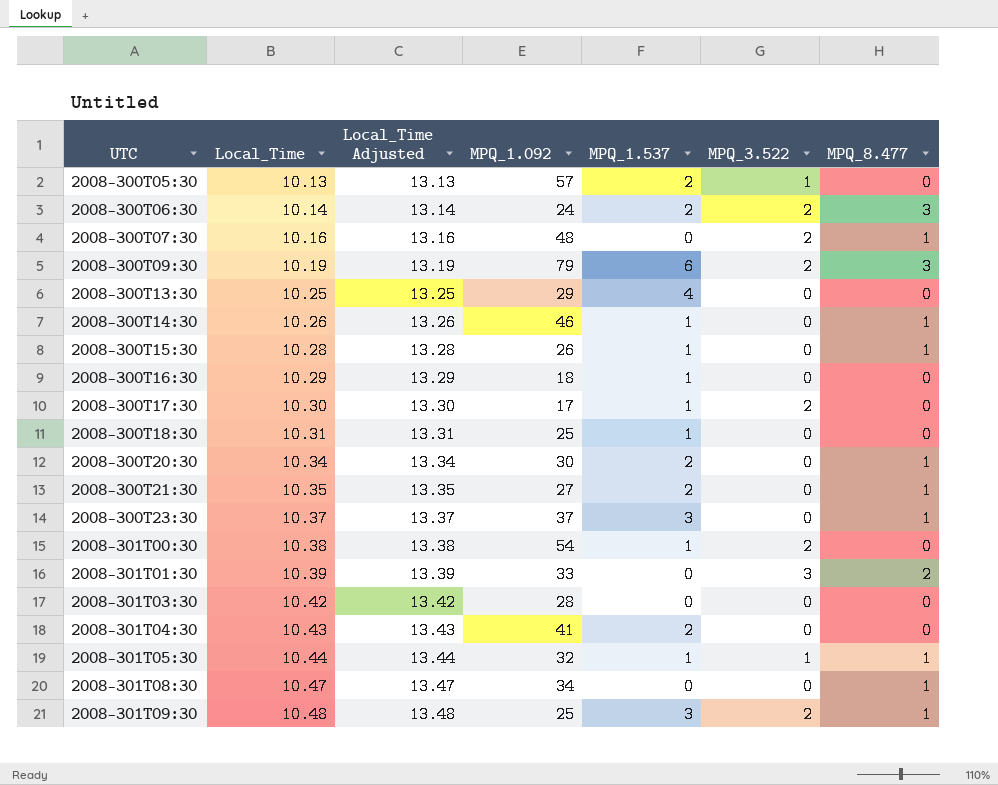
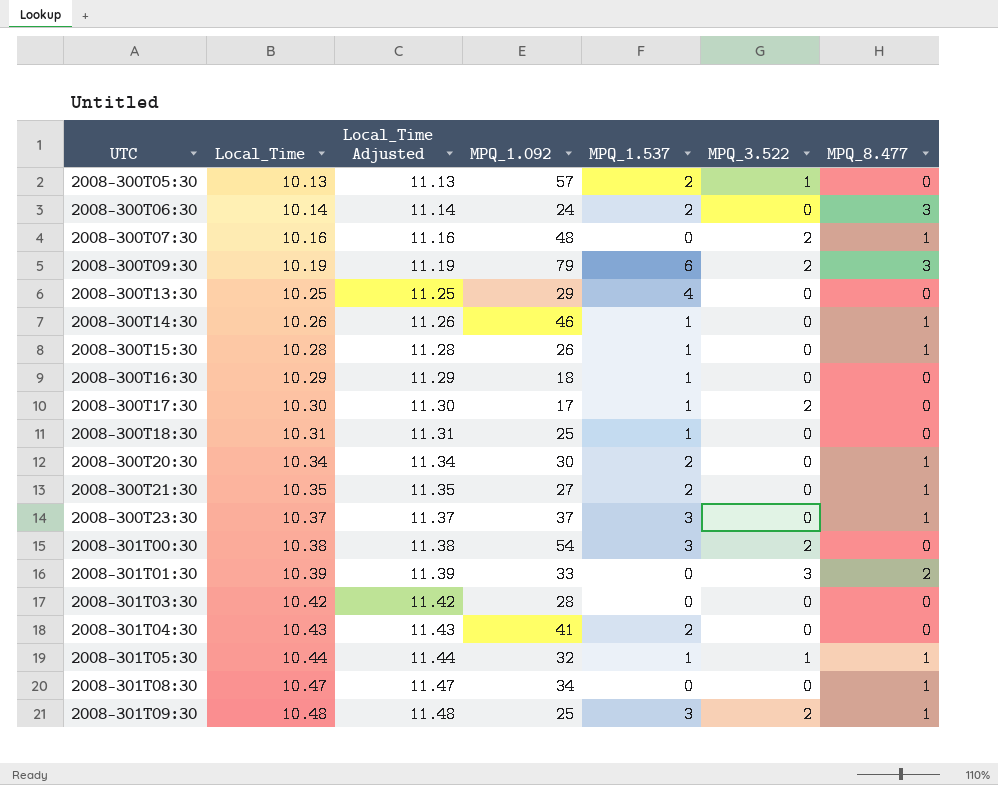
column Local_Time Adjusted | formula: [Local_Time] + 3 -> [Local_Time] + 1
2008-300T06:30 | MPQ_3.522: 2 -> 0
2008-301T00:30 | MPQ_1.537: 1 -> 3

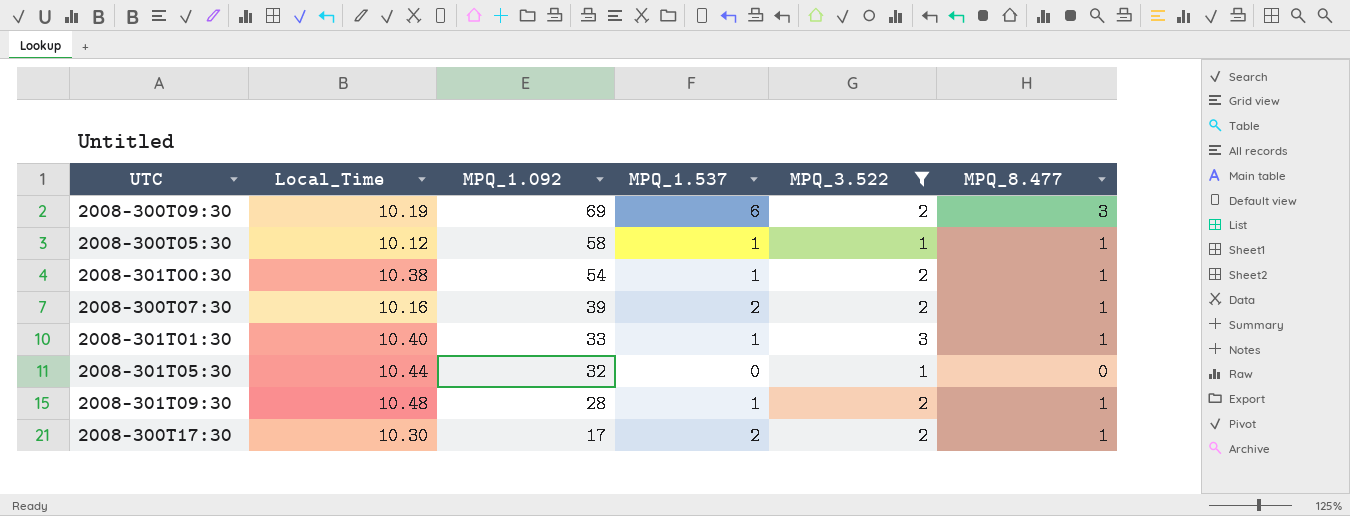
filter: none -> MPQ_3.522 != 0
row order: UTC ascending -> MPQ_1.092 descending
column Local_Time Adjusted | formula: [Local_Time] + 1 -> none
2008-300T09:30 | MPQ_1.092: 79 -> 69
2008-300T05:30 | Local_Time: 10.13 -> 10.12
2008-300T05:30 | MPQ_1.092: 57 -> 58
2008-300T05:30 | MPQ_1.537: 2 -> 1
2008-300T05:30 | MPQ_8.477: 0 -> 1
2008-301T00:30 | MPQ_1.537: 3 -> 1
2008-301T00:30 | MPQ_8.477: 0 -> 1
2008-300T07:30 | MPQ_1.092: 48 -> 39
2008-300T07:30 | MPQ_1.537: 0 -> 2
2008-301T01:30 | Local_Time: 10.39 -> 10.40
2008-301T01:30 | MPQ_1.537: 0 -> 1
2008-301T01:30 | MPQ_8.477: 2 -> 1
2008-301T05:30 | MPQ_1.537: 1 -> 0
2008-301T05:30 | MPQ_8.477: 1 -> 0
2008-301T09:30 | MPQ_1.092: 25 -> 28
2008-301T09:30 | MPQ_1.537: 3 -> 1
2008-300T17:30 | MPQ_1.537: 1 -> 2
2008-300T17:30 | MPQ_8.477: 0 -> 1

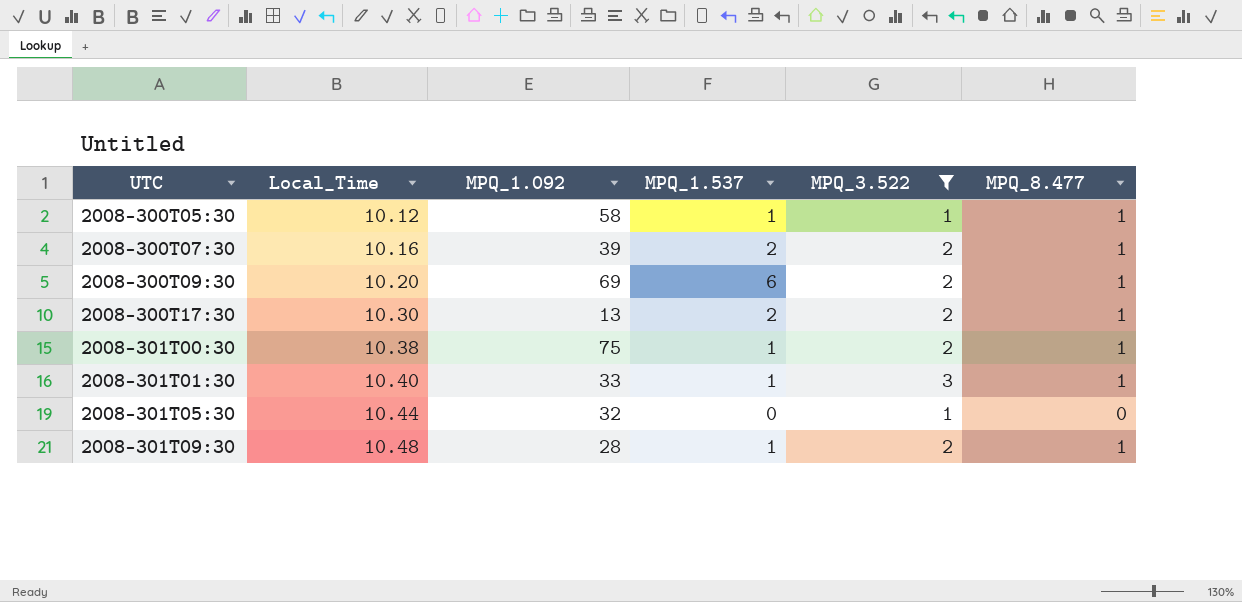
row order: MPQ_1.092 descending -> UTC ascending
2008-300T09:30 | Local_Time: 10.19 -> 10.20
2008-300T09:30 | MPQ_8.477: 3 -> 1
2008-300T17:30 | MPQ_1.092: 17 -> 13
2008-301T00:30 | MPQ_1.092: 54 -> 75

